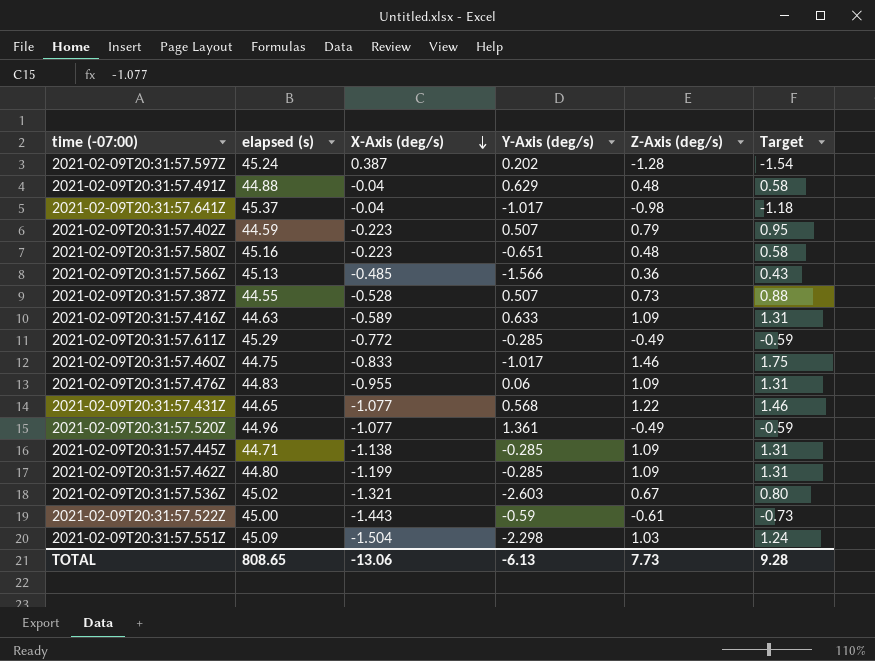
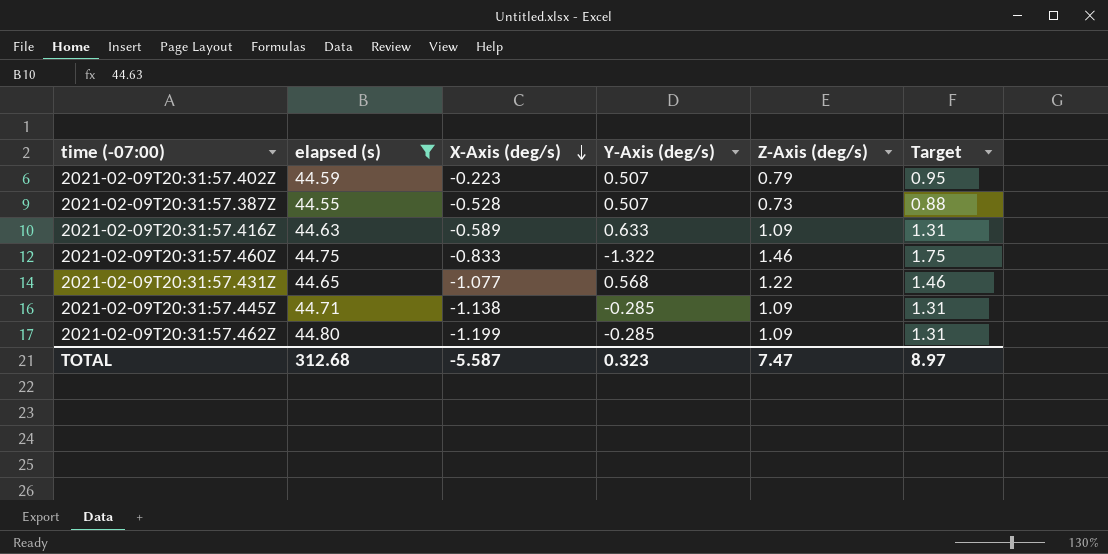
filter: none -> elapsed (s) <= 44.80
2021-02-09T20:31:57.460Z | Y-Axis (deg/s): -1.017 -> -1.322
TOTAL | elapsed (s): 808.65 -> 312.68
TOTAL | X-Axis (deg/s): -13.06 -> -5.587
TOTAL | Y-Axis (deg/s): -6.13 -> 0.323
TOTAL | Z-Axis (deg/s): 7.73 -> 7.47
TOTAL | Target: 9.28 -> 8.97

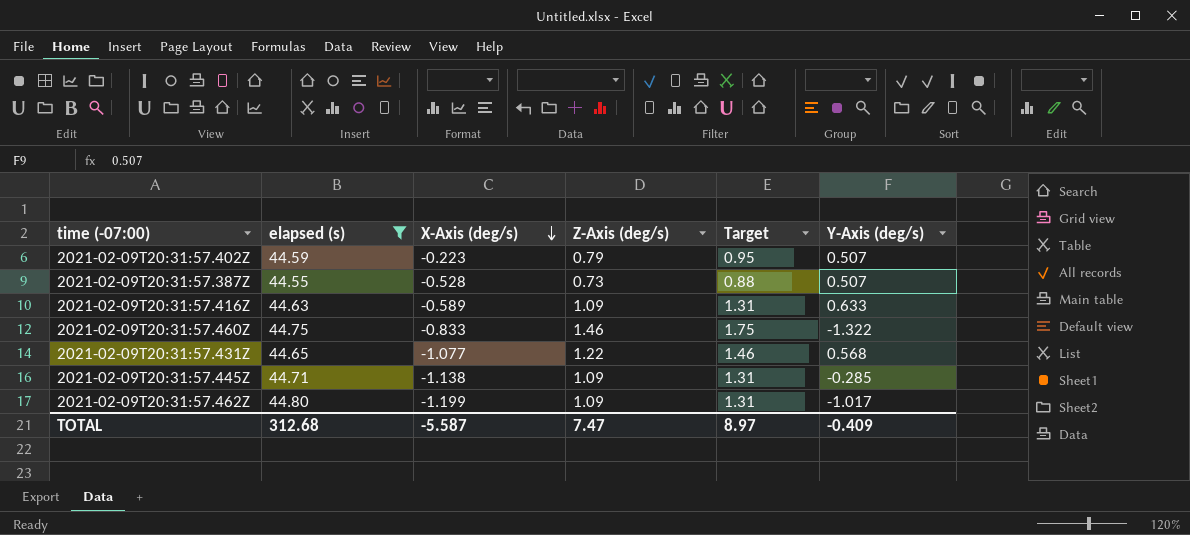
column Y-Axis (deg/s) | position: 4 -> 6
2021-02-09T20:31:57.462Z | Y-Axis (deg/s): -0.285 -> -1.017
TOTAL | Y-Axis (deg/s): 0.323 -> -0.409

